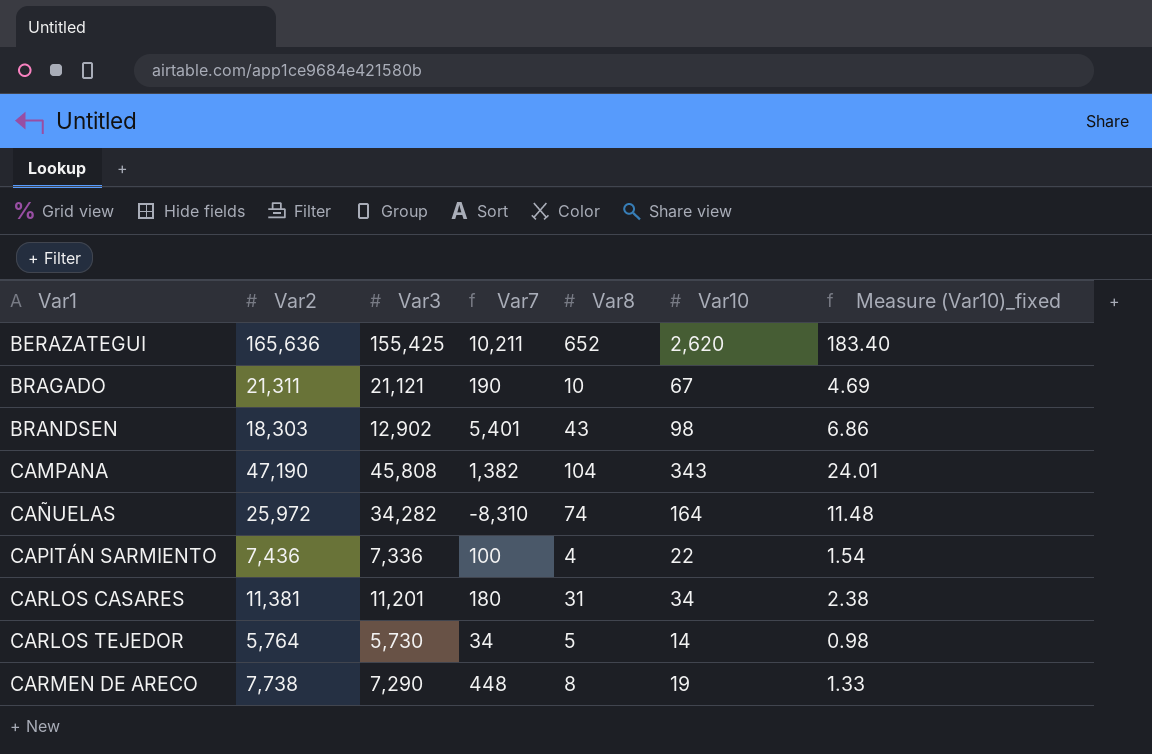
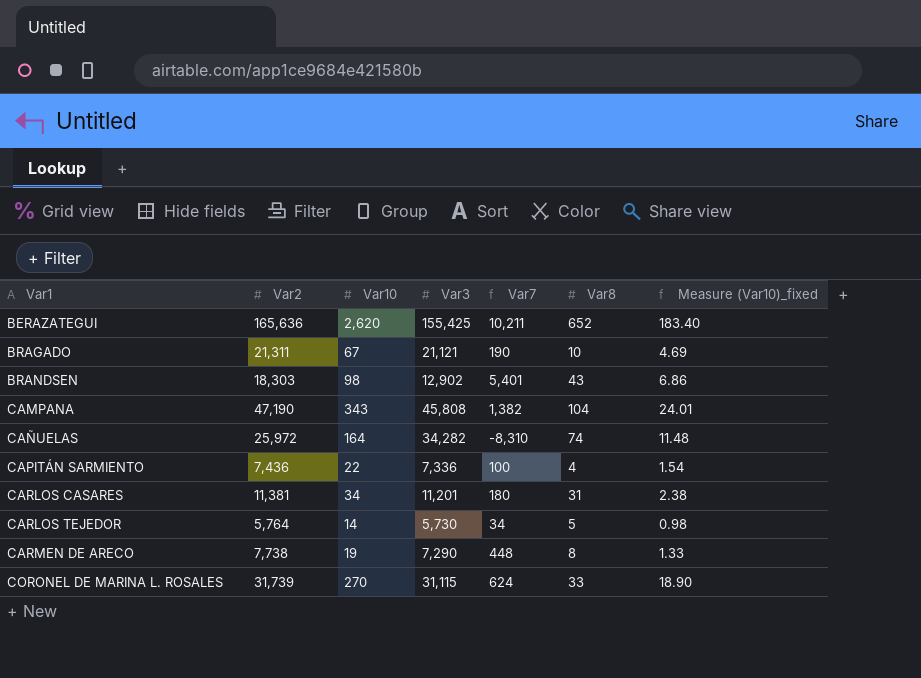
column Var10 | position: 6 -> 3
row CORONEL DE MARINA L. ROSALES: none -> 31,739 | 270 | 31,115 | 624 | 33 | 18.90

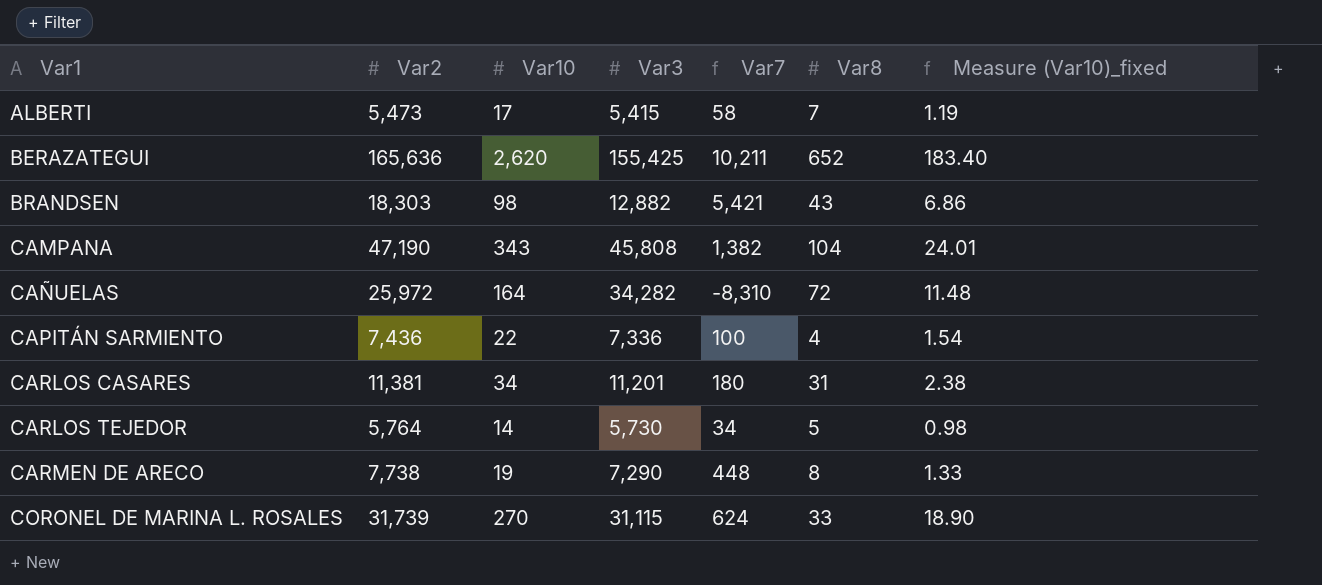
row BRAGADO: 21,311 | 67 | 21,121 | 190 | 10 | 4.69 -> none
row ALBERTI: none -> 5,473 | 17 | 5,415 | 58 | 7 | 1.19
BRANDSEN | Var3: 12,902 -> 12,882
BRANDSEN | Var7: 5,401 -> 5,421
CAÑUELAS | Var8: 74 -> 72

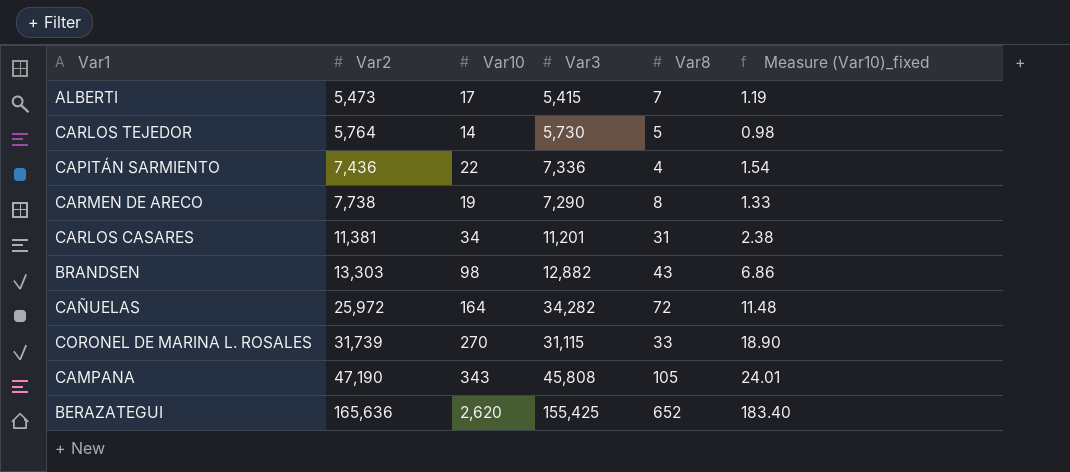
row order: Var1 ascending -> Var2 ascending
column Var7 | formula: [Var2] - [Var3] -> none
BRANDSEN | Var2: 18,303 -> 13,303
CAMPANA | Var8: 104 -> 105

